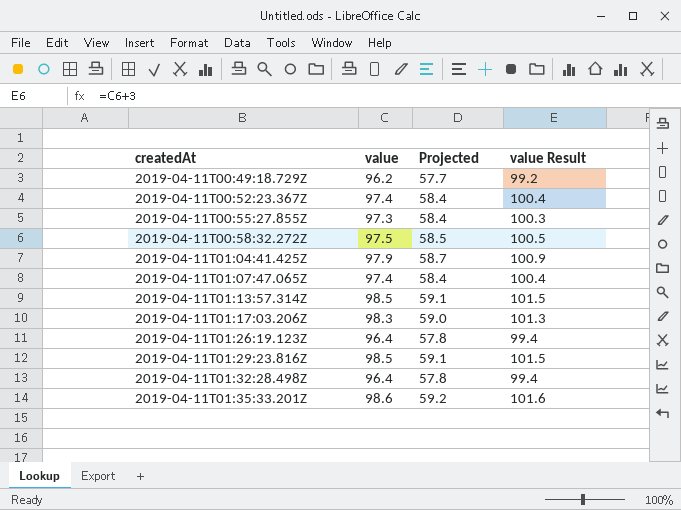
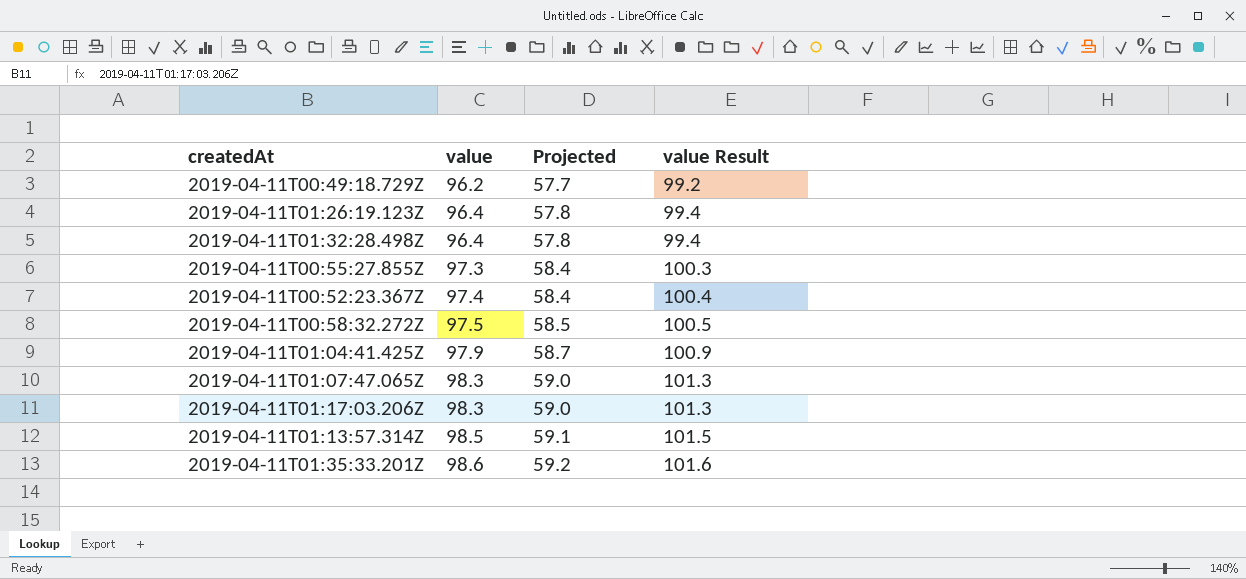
row order: createdAt ascending -> value ascending
row 2019-04-11T01:29:23.816Z: 98.5 | 59.1 | 101.5 -> none
2019-04-11T01:07:47.065Z | value: 97.4 -> 98.3
2019-04-11T01:07:47.065Z | Projected: 58.4 -> 59.0
2019-04-11T01:07:47.065Z | value Result: 100.4 -> 101.3

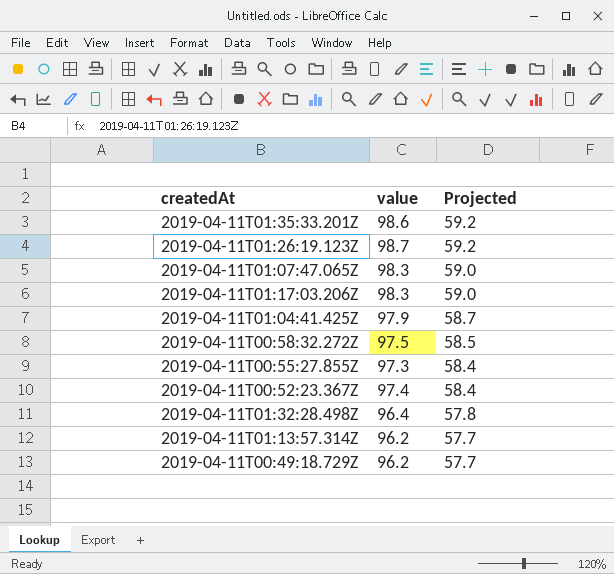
row order: value ascending -> Projected descending
column value Result | formula: [value] + 3 -> none
2019-04-11T01:26:19.123Z | value: 96.4 -> 98.7
2019-04-11T01:26:19.123Z | Projected: 57.8 -> 59.2
2019-04-11T01:13:57.314Z | value: 98.5 -> 96.2
2019-04-11T01:13:57.314Z | Projected: 59.1 -> 57.7

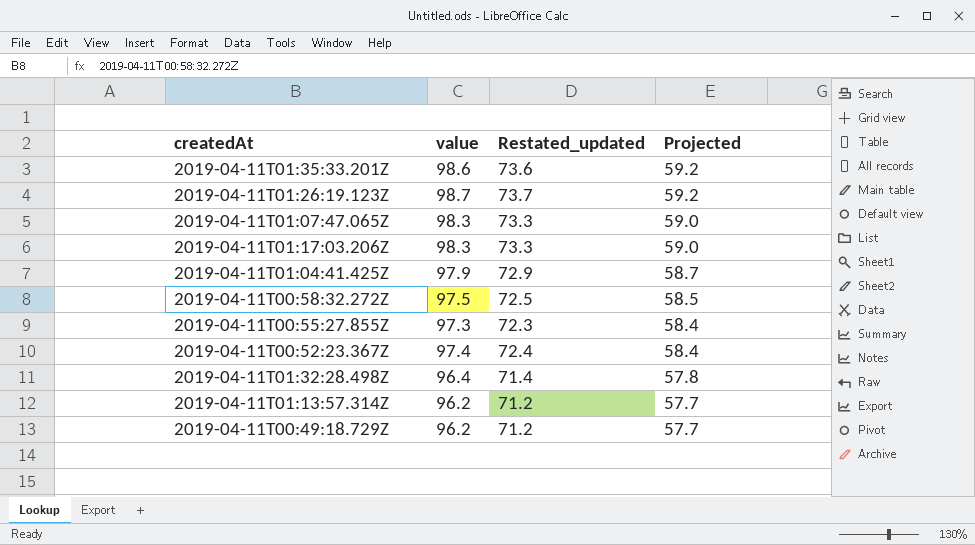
column Restated_updated | formula: none -> [value] - 25

